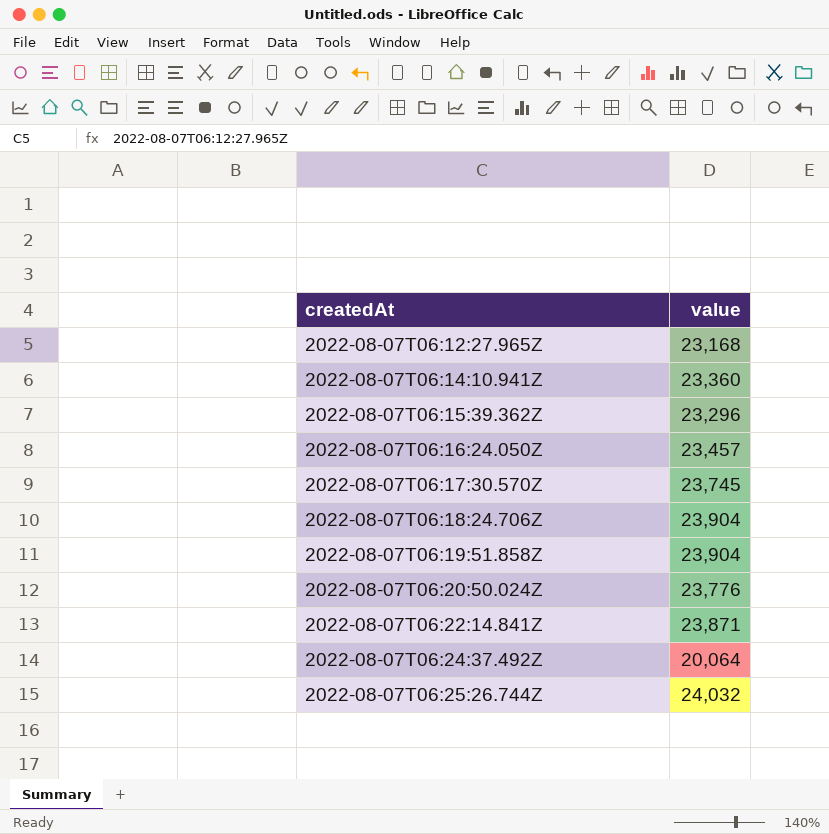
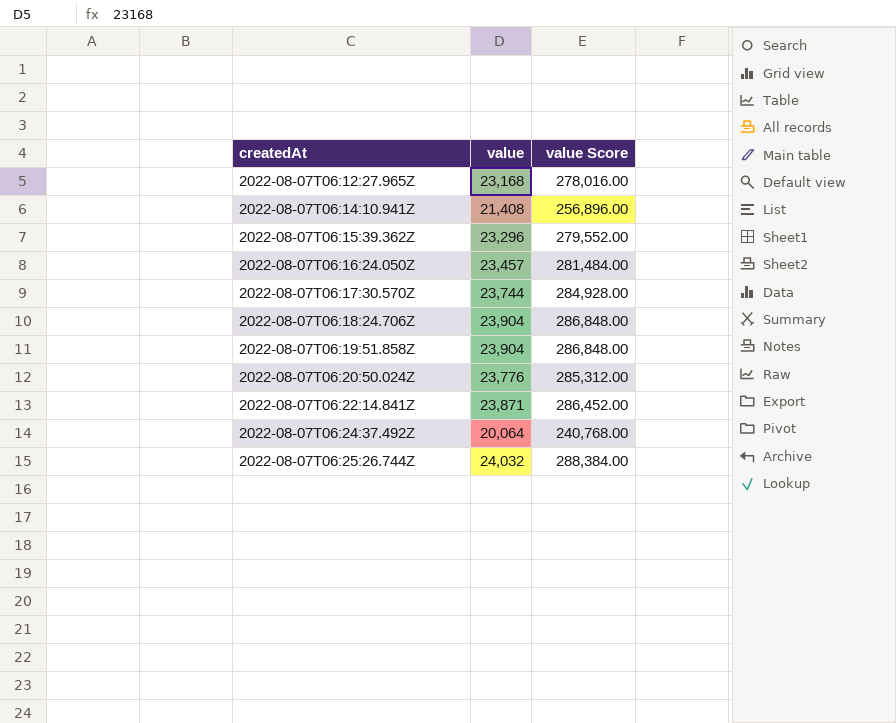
column value Score | formula: none -> [value] * 12
2022-08-07T06:14:10.941Z | value: 23,360 -> 21,408
2022-08-07T06:17:30.570Z | value: 23,745 -> 23,744

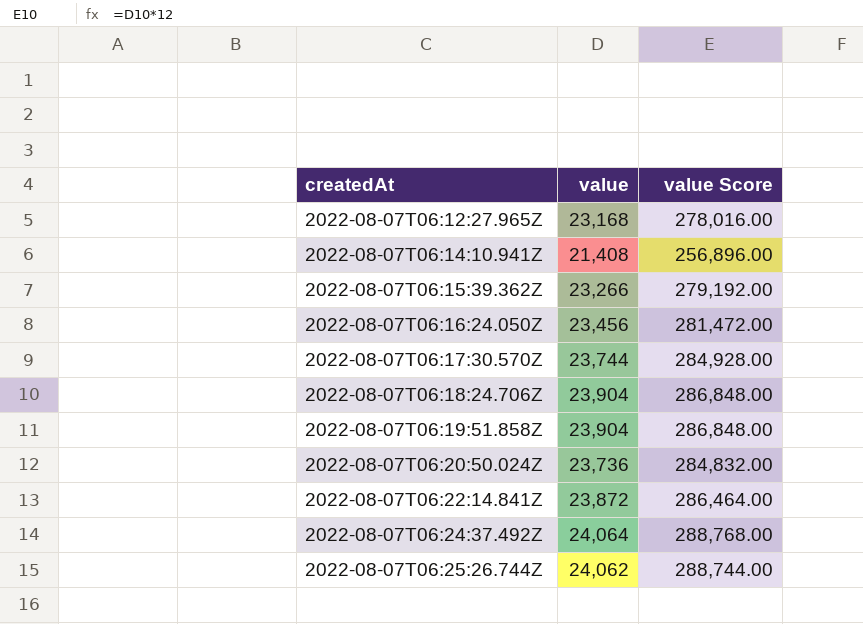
2022-08-07T06:15:39.362Z | value: 23,296 -> 23,266
2022-08-07T06:15:39.362Z | value Score: 279,552.00 -> 279,192.00
2022-08-07T06:16:24.050Z | value: 23,457 -> 23,456
2022-08-07T06:16:24.050Z | value Score: 281,484.00 -> 281,472.00
2022-08-07T06:20:50.024Z | value: 23,776 -> 23,736
2022-08-07T06:20:50.024Z | value Score: 285,312.00 -> 284,832.00
2022-08-07T06:22:14.841Z | value: 23,871 -> 23,872
2022-08-07T06:22:14.841Z | value Score: 286,452.00 -> 286,464.00
2022-08-07T06:24:37.492Z | value: 20,064 -> 24,064
2022-08-07T06:24:37.492Z | value Score: 240,768.00 -> 288,768.00
2022-08-07T06:25:26.744Z | value: 24,032 -> 24,062
2022-08-07T06:25:26.744Z | value Score: 288,384.00 -> 288,744.00

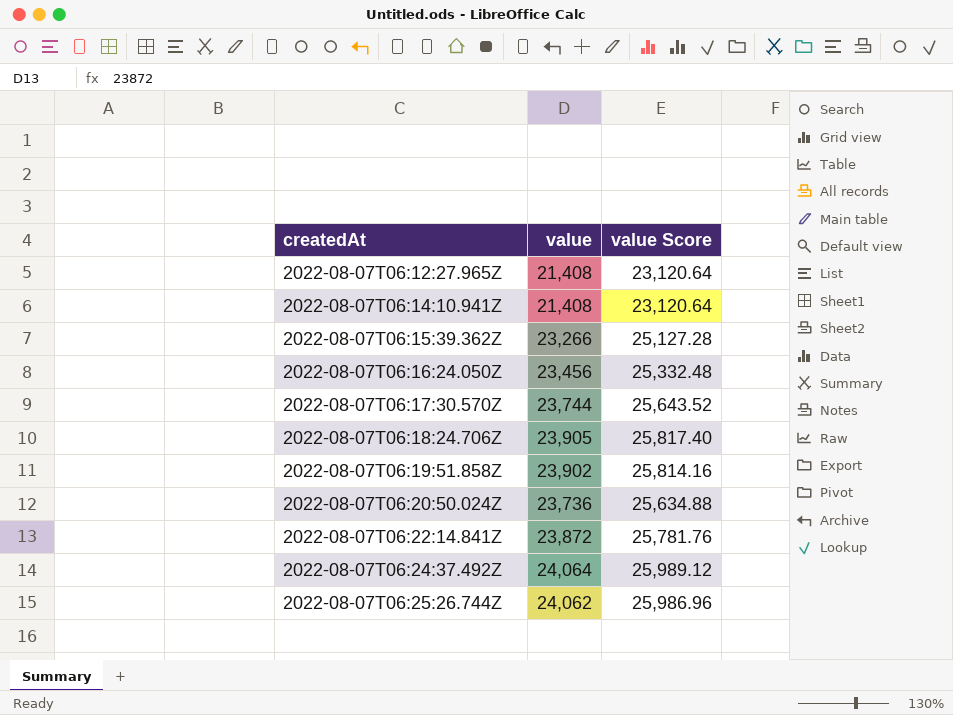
column value Score | formula: [value] * 12 -> [value] * 1.08
2022-08-07T06:12:27.965Z | value: 23,168 -> 21,408
2022-08-07T06:18:24.706Z | value: 23,904 -> 23,905
2022-08-07T06:19:51.858Z | value: 23,904 -> 23,902

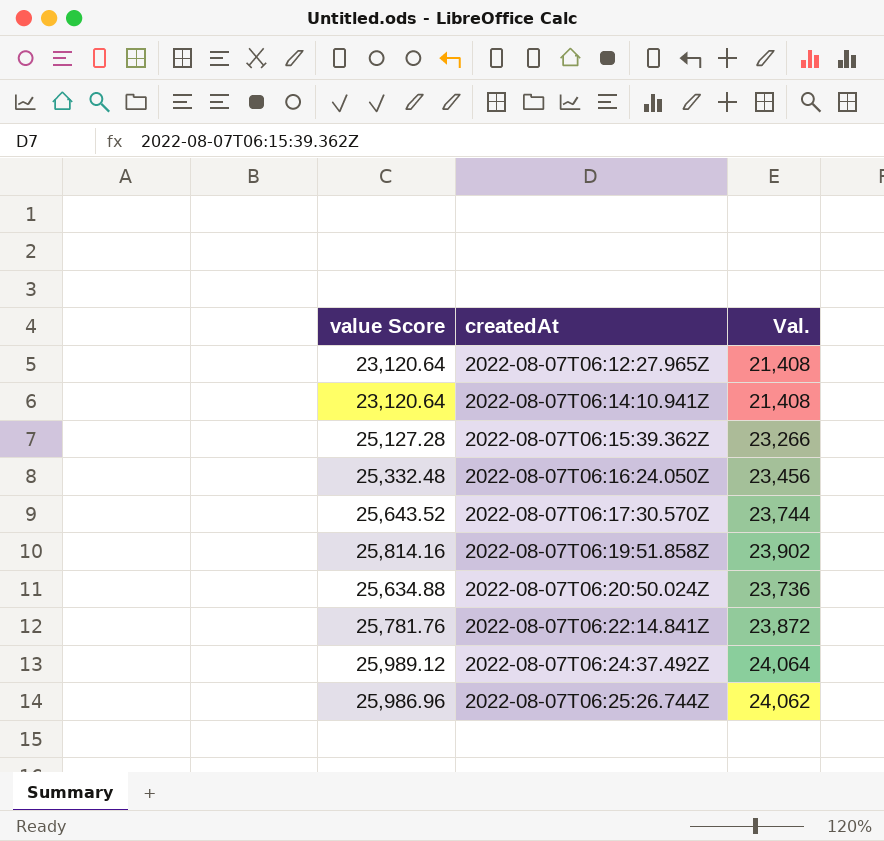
column value Score | position: 3 -> 1
column name: value -> Val.
row 2022-08-07T06:18:24.706Z: 23,905 | 25,817.40 -> none

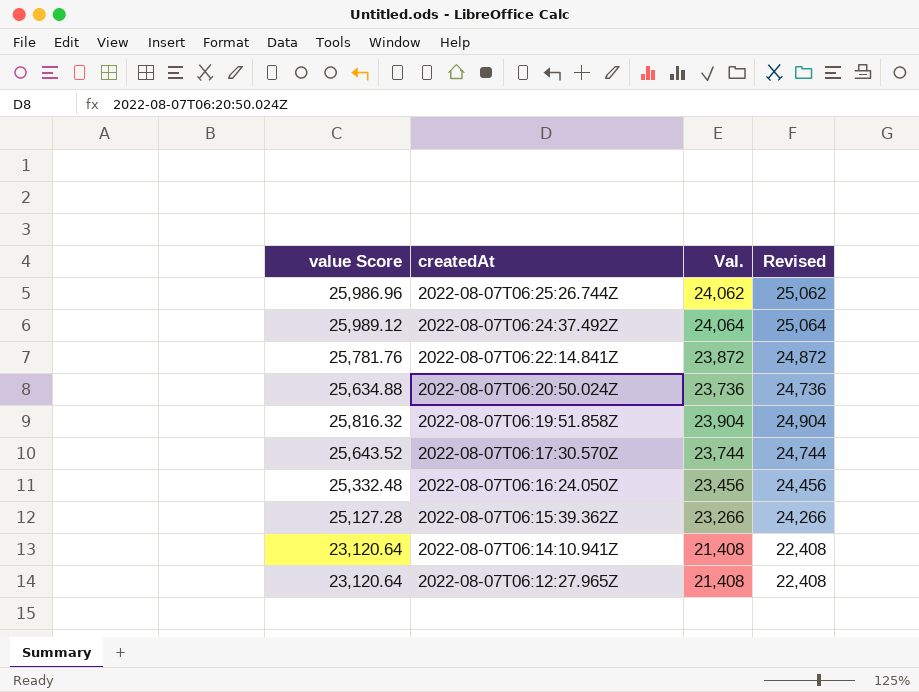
row order: createdAt ascending -> createdAt descending
column Revised | formula: none -> [Val.] + 1000
2022-08-07T06:19:51.858Z | value Score: 25,814.16 -> 25,816.32
2022-08-07T06:19:51.858Z | Val.: 23,902 -> 23,904

